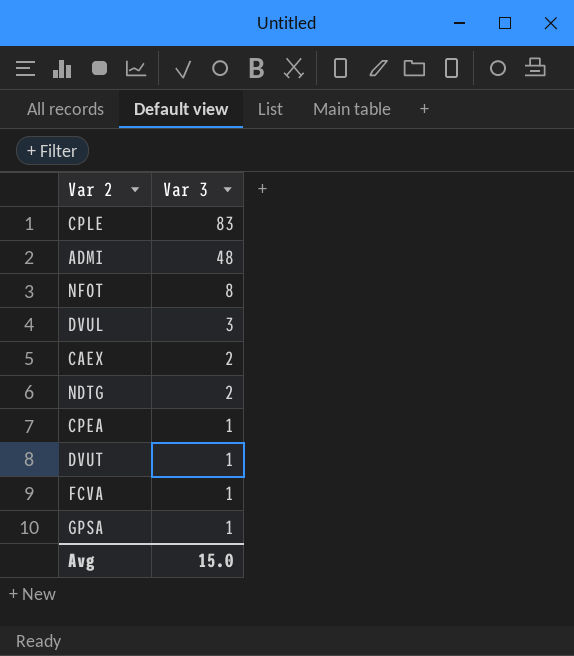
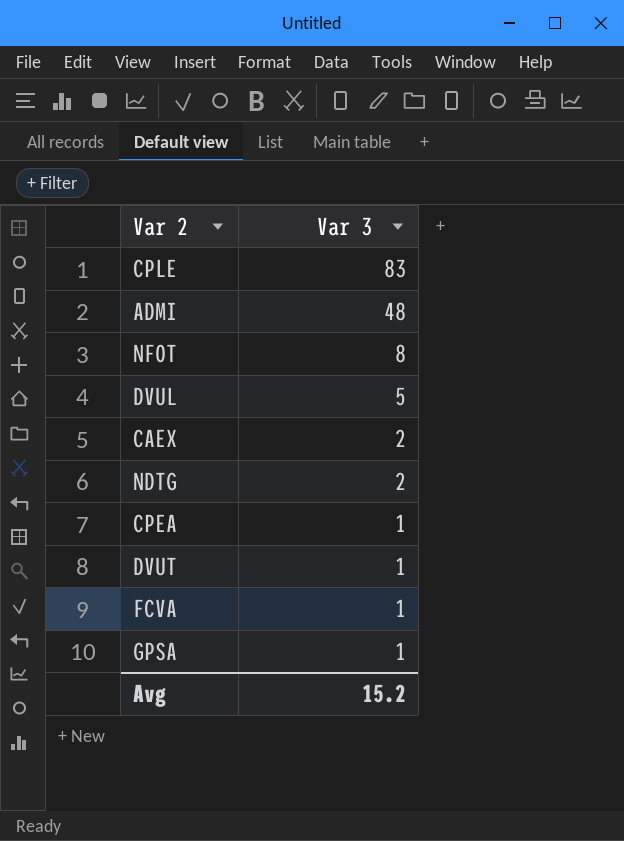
DVUL | Var 3: 3 -> 5
Avg | Var 3: 15.0 -> 15.2

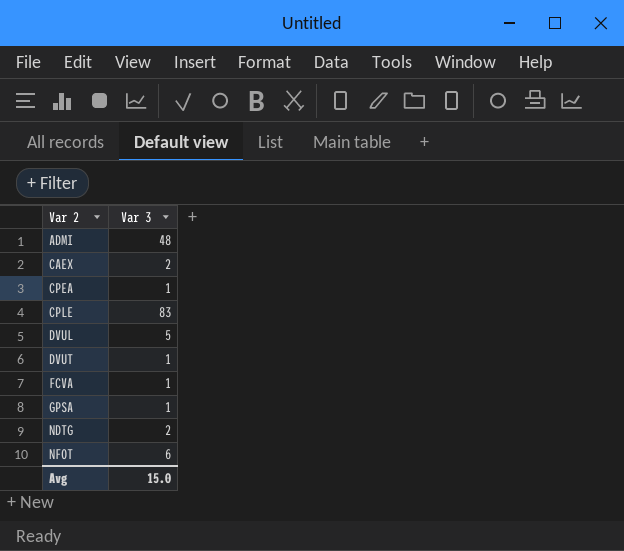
row order: Var 3 descending -> Var 2 ascending
NFOT | Var 3: 8 -> 6
Avg | Var 3: 15.2 -> 15.0

